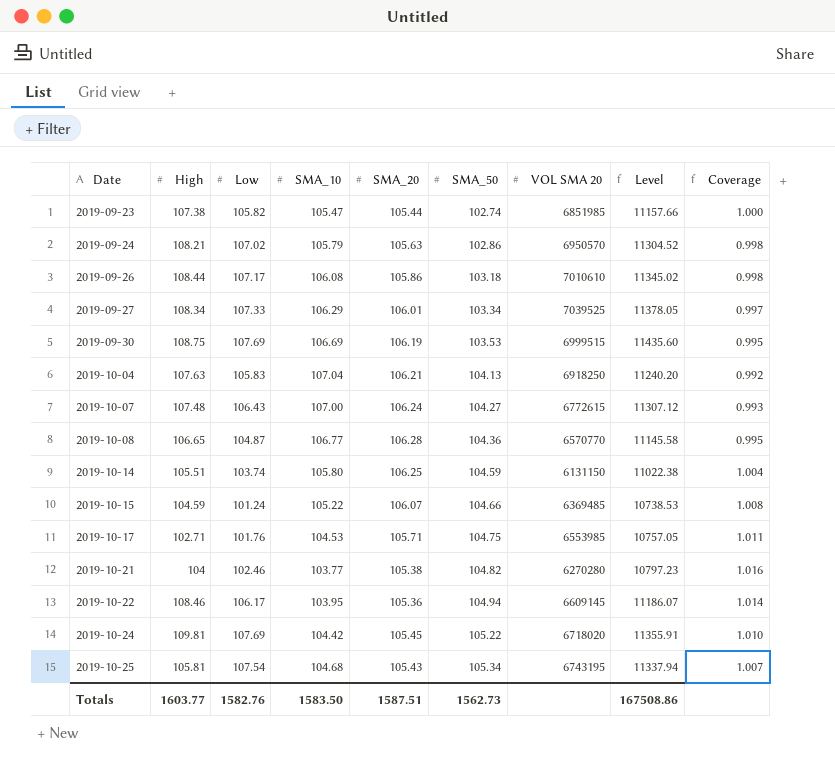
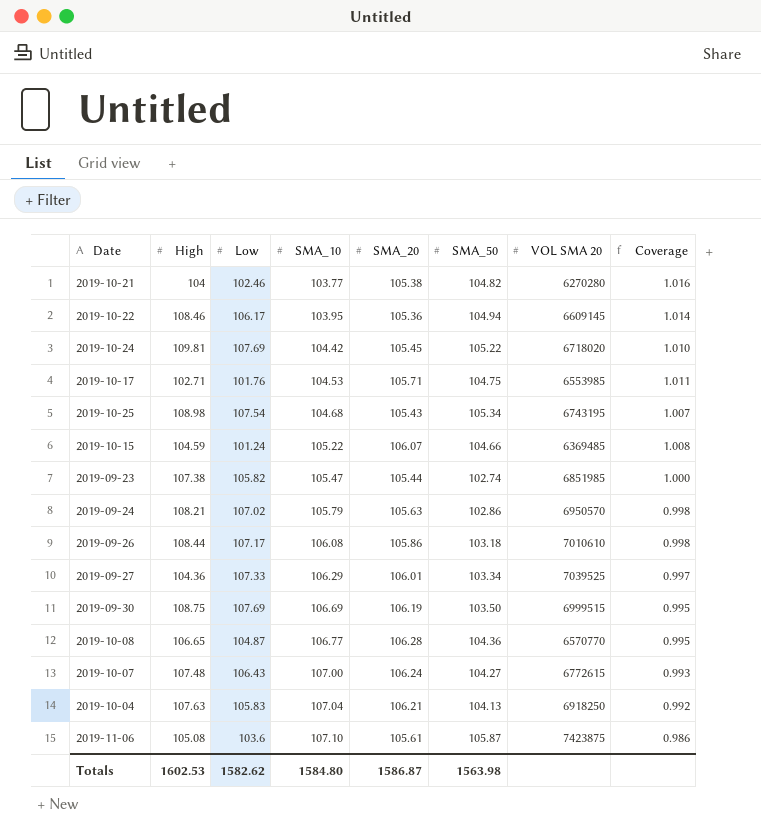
row order: Date ascending -> SMA_10 ascending
column Level | formula: [Low] * [SMA_20] -> none
row 2019-10-14: 105.51 | 103.74 | 105.80 | 106.25 | 104.59 | 6131150 | 11022.38 | 1.004 -> none
2019-10-25 | High: 105.81 -> 108.98
2019-09-27 | High: 108.34 -> 104.36
2019-09-30 | SMA_50: 103.53 -> 103.50
row 2019-11-06: none -> 105.08 | 103.6 | 107.10 | 105.61 | 105.87 | 7423875 | 0.986
Totals | High: 1603.77 -> 1602.53
Totals | Low: 1582.76 -> 1582.62
Totals | SMA_10: 1583.50 -> 1584.80
Totals | SMA_20: 1587.51 -> 1586.87
Totals | SMA_50: 1562.73 -> 1563.98

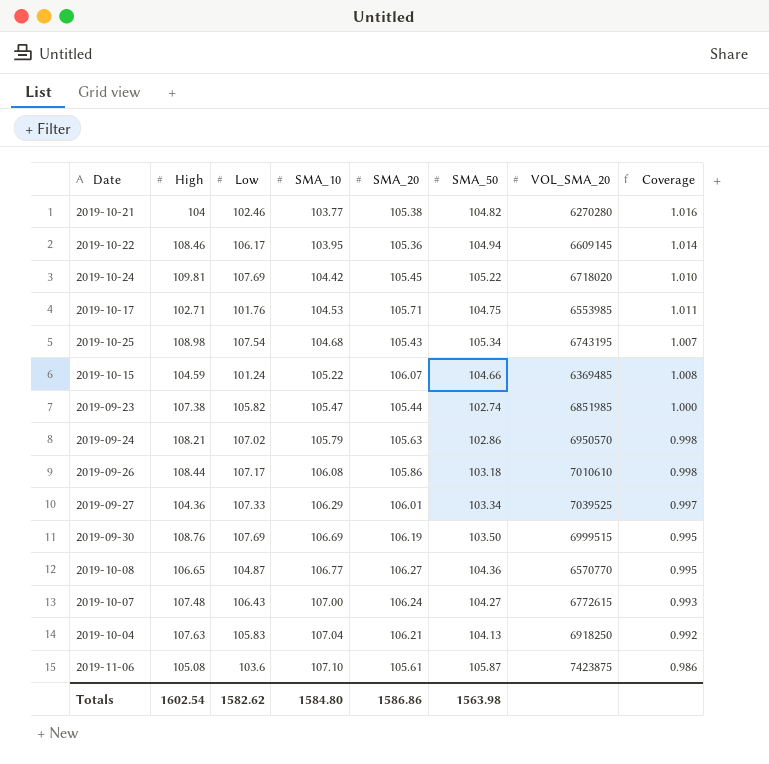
column name: VOL SMA 20 -> VOL_SMA_20
2019-09-30 | High: 108.75 -> 108.76
2019-10-08 | SMA_20: 106.28 -> 106.27
Totals | High: 1602.53 -> 1602.54
Totals | SMA_20: 1586.87 -> 1586.86

